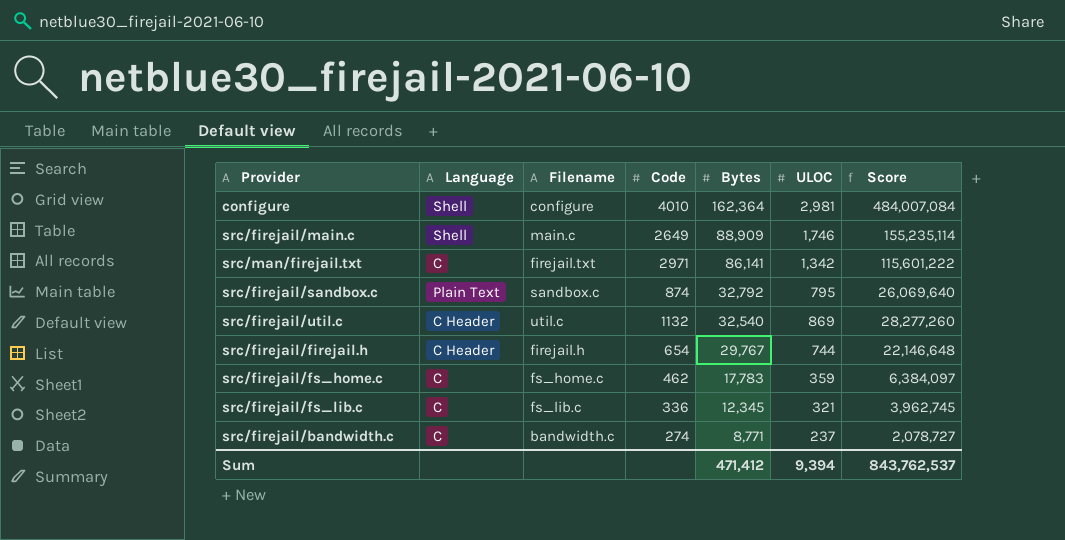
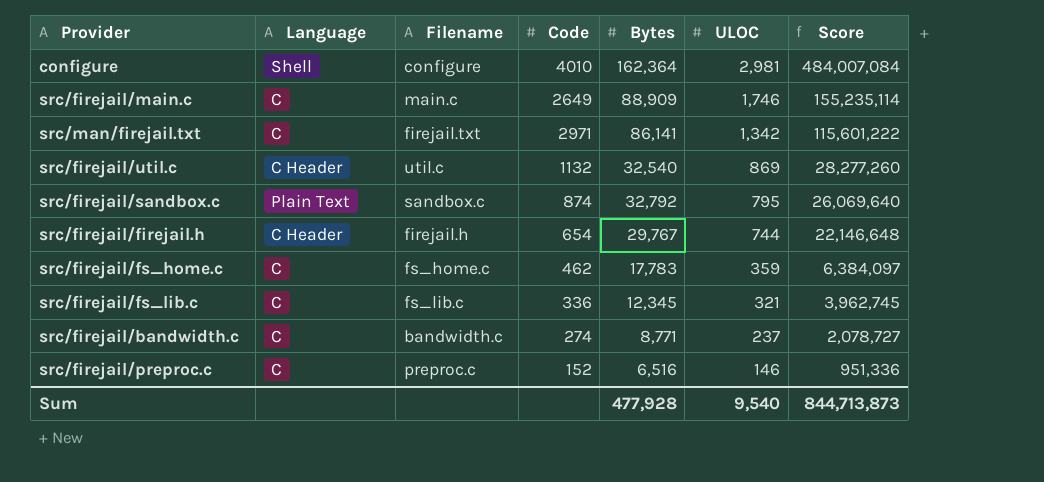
row order: Bytes descending -> ULOC descending
src/firejail/main.c | Language: Shell -> C
row src/firejail/preproc.c: none -> C | preproc.c | 152 | 6,516 | 146 | 951,336
Sum | Bytes: 471,412 -> 477,928
Sum | ULOC: 9,394 -> 9,540
Sum | Score: 843,762,537 -> 844,713,873

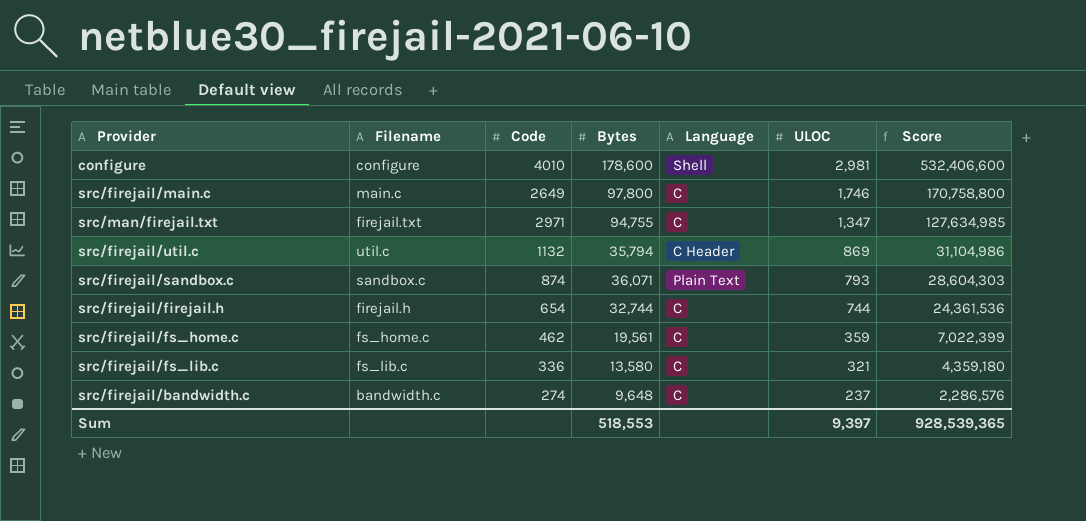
column Language | position: 2 -> 5
row src/firejail/preproc.c: C | preproc.c | 152 | 6,516 | 146 | 951,336 -> none
configure | Bytes: 162,364 -> 178,600
configure | Score: 484,007,084 -> 532,406,600
src/firejail/main.c | Bytes: 88,909 -> 97,800
src/firejail/main.c | Score: 155,235,114 -> 170,758,800
src/man/firejail.txt | Bytes: 86,141 -> 94,755
src/man/firejail.txt | ULOC: 1,342 -> 1,347
src/man/firejail.txt | Score: 115,601,222 -> 127,634,985
src/firejail/util.c | Bytes: 32,540 -> 35,794
src/firejail/util.c | Score: 28,277,260 -> 31,104,986
src/firejail/sandbox.c | Bytes: 32,792 -> 36,071
src/firejail/sandbox.c | ULOC: 795 -> 793
src/firejail/sandbox.c | Score: 26,069,640 -> 28,604,303
src/firejail/firejail.h | Bytes: 29,767 -> 32,744
src/firejail/firejail.h | Language: C Header -> C
src/firejail/firejail.h | Score: 22,146,648 -> 24,361,536
src/firejail/fs_home.c | Bytes: 17,783 -> 19,561
src/firejail/fs_home.c | Score: 6,384,097 -> 7,022,399
src/firejail/fs_lib.c | Bytes: 12,345 -> 13,580
src/firejail/fs_lib.c | Score: 3,962,745 -> 4,359,180
src/firejail/bandwidth.c | Bytes: 8,771 -> 9,648
src/firejail/bandwidth.c | Score: 2,078,727 -> 2,286,576
Sum | Bytes: 477,928 -> 518,553
Sum | ULOC: 9,540 -> 9,397
Sum | Score: 844,713,873 -> 928,539,365

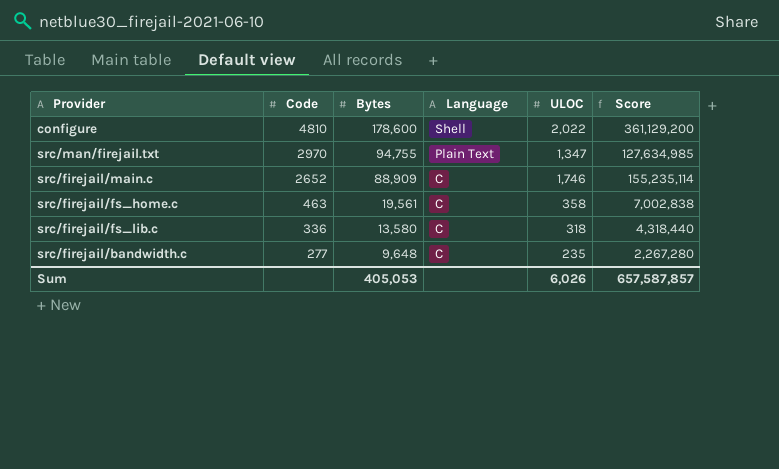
row order: ULOC descending -> Code descending
column Filename | position: 2 -> none
row src/firejail/util.c: util.c | 1132 | 35,794 | C Header | 869 | 31,104,986 -> none
row src/firejail/sandbox.c: sandbox.c | 874 | 36,071 | Plain Text | 793 | 28,604,303 -> none
row src/firejail/firejail.h: firejail.h | 654 | 32,744 | C | 744 | 24,361,536 -> none
configure | Code: 4010 -> 4810
configure | ULOC: 2,981 -> 2,022
configure | Score: 532,406,600 -> 361,129,200
src/man/firejail.txt | Code: 2971 -> 2970
src/man/firejail.txt | Language: C -> Plain Text
src/firejail/main.c | Code: 2649 -> 2652
src/firejail/main.c | Bytes: 97,800 -> 88,909
src/firejail/main.c | Score: 170,758,800 -> 155,235,114
src/firejail/fs_home.c | Code: 462 -> 463
src/firejail/fs_home.c | ULOC: 359 -> 358
src/firejail/fs_home.c | Score: 7,022,399 -> 7,002,838
src/firejail/fs_lib.c | ULOC: 321 -> 318
src/firejail/fs_lib.c | Score: 4,359,180 -> 4,318,440
src/firejail/bandwidth.c | Code: 274 -> 277
src/firejail/bandwidth.c | ULOC: 237 -> 235
src/firejail/bandwidth.c | Score: 2,286,576 -> 2,267,280
Sum | Bytes: 518,553 -> 405,053
Sum | ULOC: 9,397 -> 6,026
Sum | Score: 928,539,365 -> 657,587,857

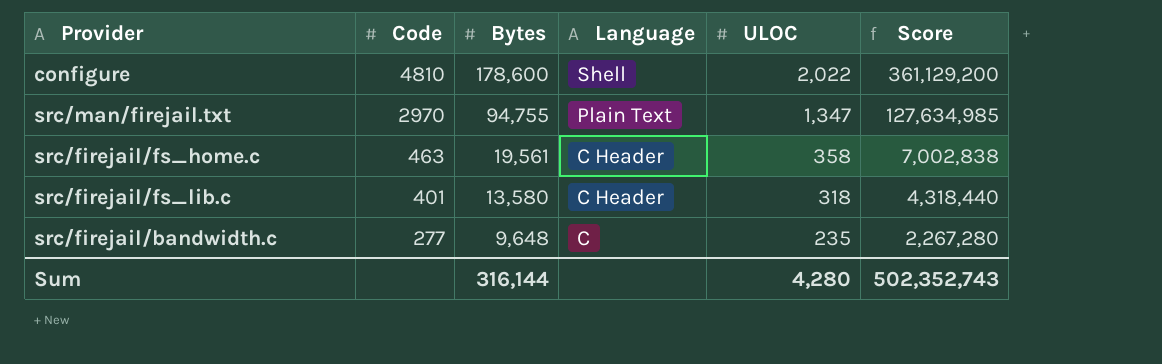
row src/firejail/main.c: 2652 | 88,909 | C | 1,746 | 155,235,114 -> none
src/firejail/fs_home.c | Language: C -> C Header
src/firejail/fs_lib.c | Code: 336 -> 401
src/firejail/fs_lib.c | Language: C -> C Header
Sum | Bytes: 405,053 -> 316,144
Sum | ULOC: 6,026 -> 4,280
Sum | Score: 657,587,857 -> 502,352,743

